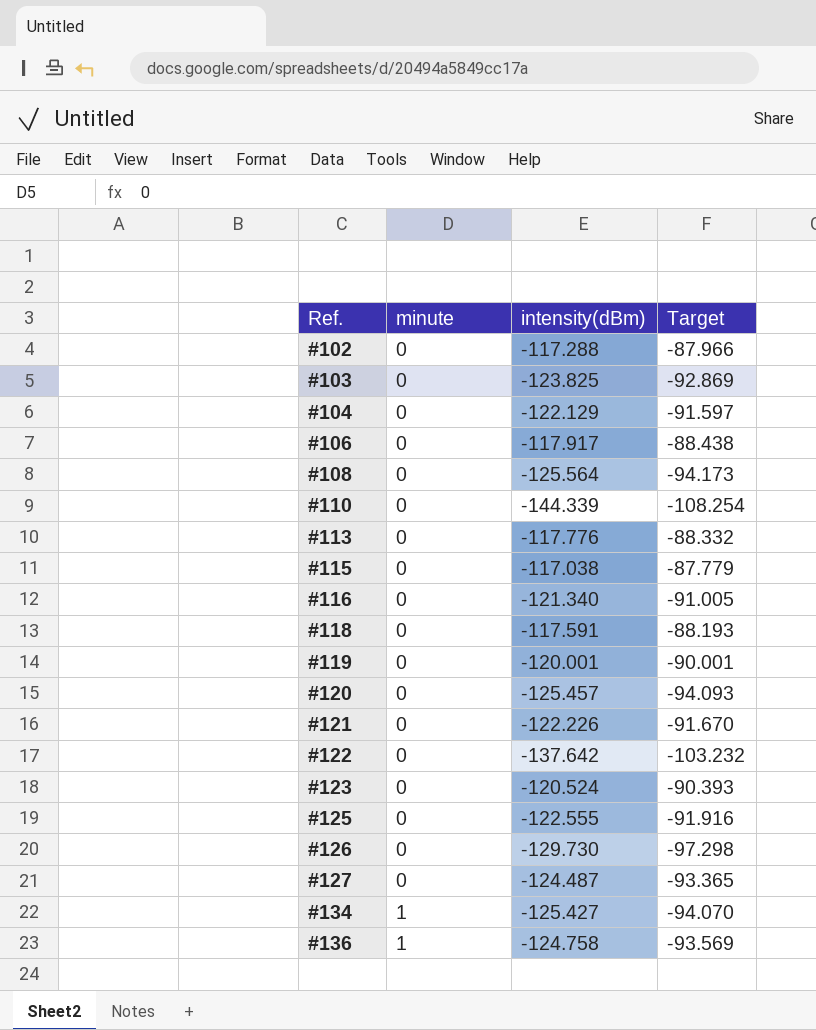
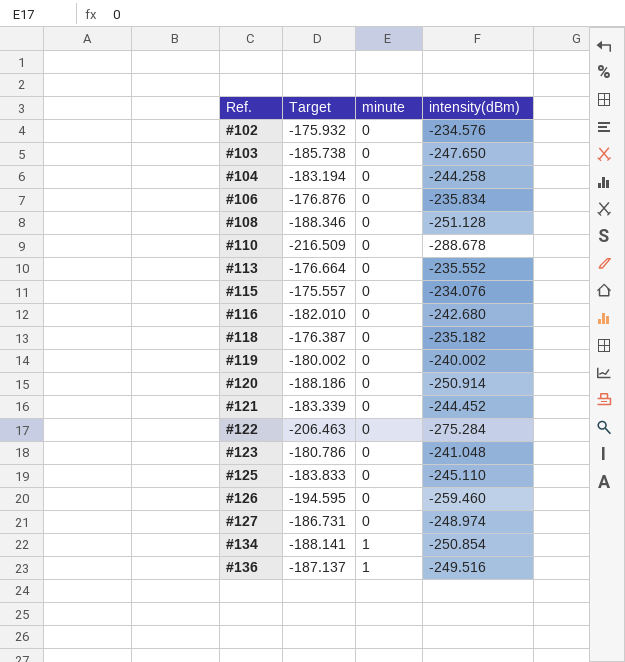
column Target | position: 4 -> 2
#102 | Target: -87.966 -> -175.932
#102 | intensity(dBm): -117.288 -> -234.576
#103 | Target: -92.869 -> -185.738
#103 | intensity(dBm): -123.825 -> -247.650
#104 | Target: -91.597 -> -183.194
#104 | intensity(dBm): -122.129 -> -244.258
#106 | Target: -88.438 -> -176.876
#106 | intensity(dBm): -117.917 -> -235.834
#108 | Target: -94.173 -> -188.346
#108 | intensity(dBm): -125.564 -> -251.128
#110 | Target: -108.254 -> -216.509
#110 | intensity(dBm): -144.339 -> -288.678
#113 | Target: -88.332 -> -176.664
#113 | intensity(dBm): -117.776 -> -235.552
#115 | Target: -87.779 -> -175.557
#115 | intensity(dBm): -117.038 -> -234.076
#116 | Target: -91.005 -> -182.010
#116 | intensity(dBm): -121.340 -> -242.680
#118 | Target: -88.193 -> -176.387
#118 | intensity(dBm): -117.591 -> -235.182
#119 | Target: -90.001 -> -180.002
#119 | intensity(dBm): -120.001 -> -240.002
#120 | Target: -94.093 -> -188.186
#120 | intensity(dBm): -125.457 -> -250.914
#121 | Target: -91.670 -> -183.339
#121 | intensity(dBm): -122.226 -> -244.452
#122 | Target: -103.232 -> -206.463
#122 | intensity(dBm): -137.642 -> -275.284
#123 | Target: -90.393 -> -180.786
#123 | intensity(dBm): -120.524 -> -241.048
#125 | Target: -91.916 -> -183.833
#125 | intensity(dBm): -122.555 -> -245.110
#126 | Target: -97.298 -> -194.595
#126 | intensity(dBm): -129.730 -> -259.460
#127 | Target: -93.365 -> -186.731
#127 | intensity(dBm): -124.487 -> -248.974
#134 | Target: -94.070 -> -188.141
#134 | intensity(dBm): -125.427 -> -250.854
#136 | Target: -93.569 -> -187.137
#136 | intensity(dBm): -124.758 -> -249.516

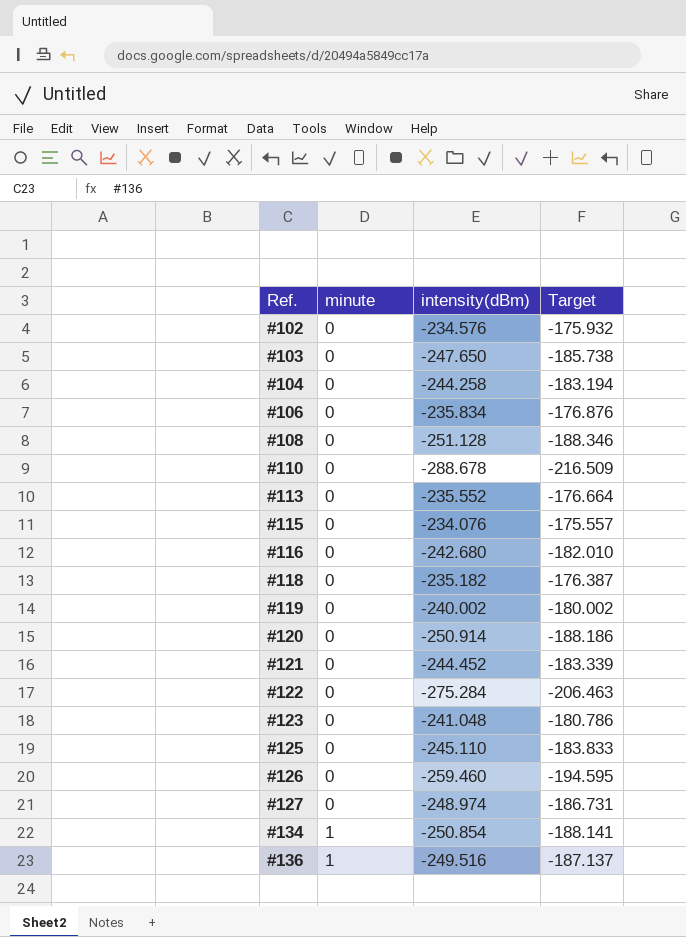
column Target | position: 2 -> 4

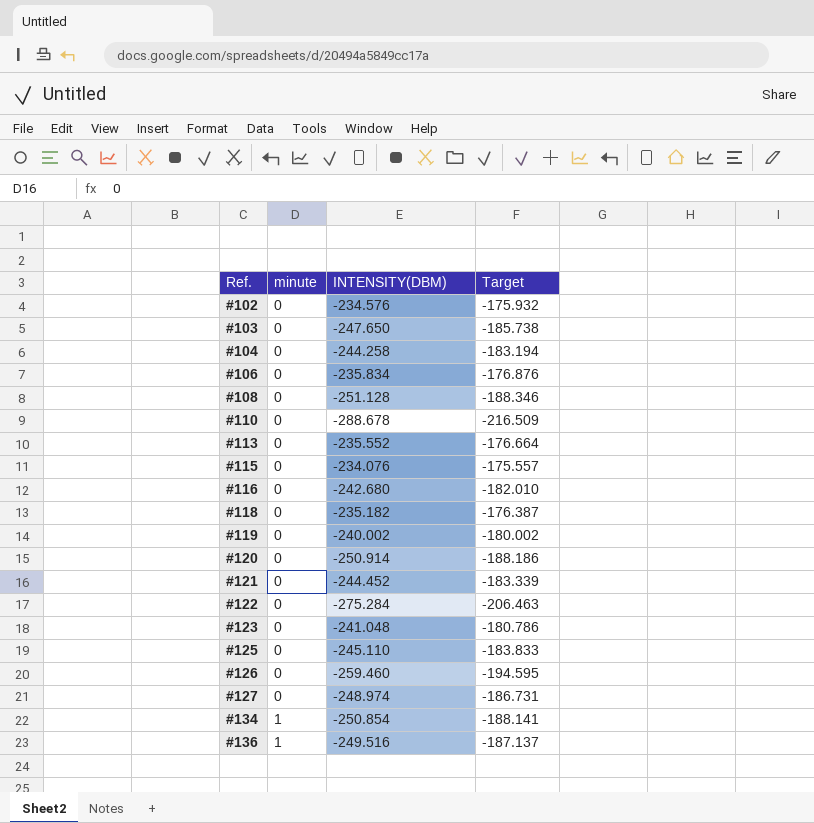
column name: intensity(dBm) -> INTENSITY(DBM)

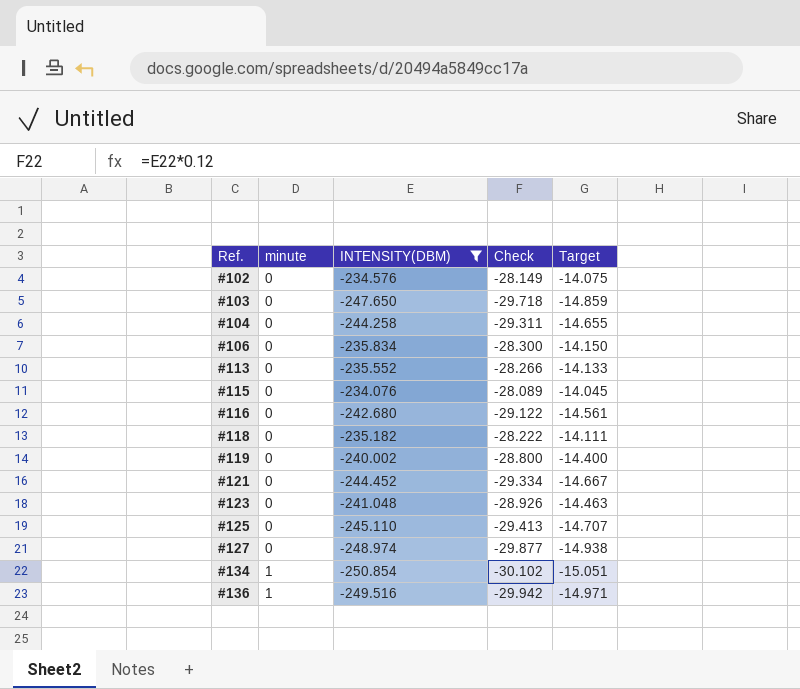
filter: none -> INTENSITY(DBM) >= -250.854
column Check | formula: none -> [INTENSITY(DBM)] * 0.12
column Target | formula: [INTENSITY(DBM)] * 0.75 -> [INTENSITY(DBM)] * 0.06

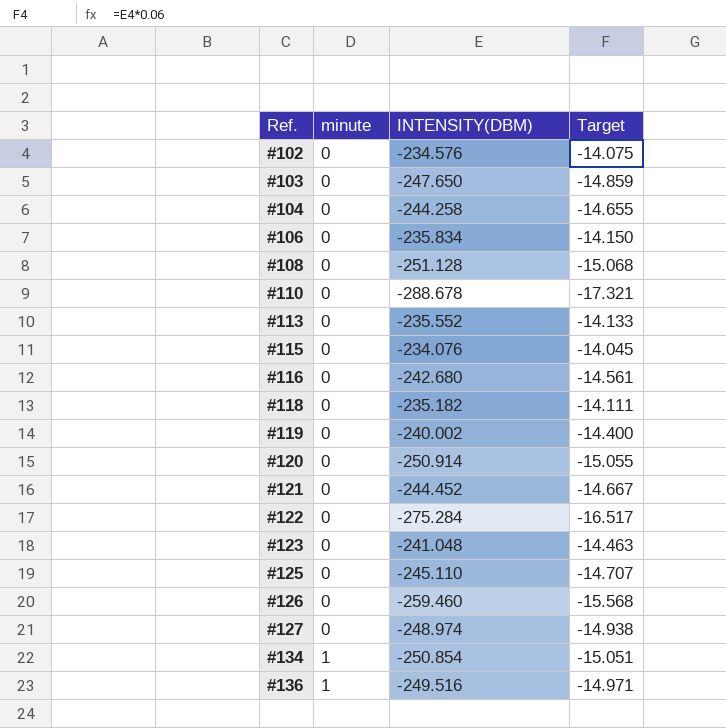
filter: INTENSITY(DBM) >= -250.854 -> none
column Check | formula: [INTENSITY(DBM)] * 0.12 -> none

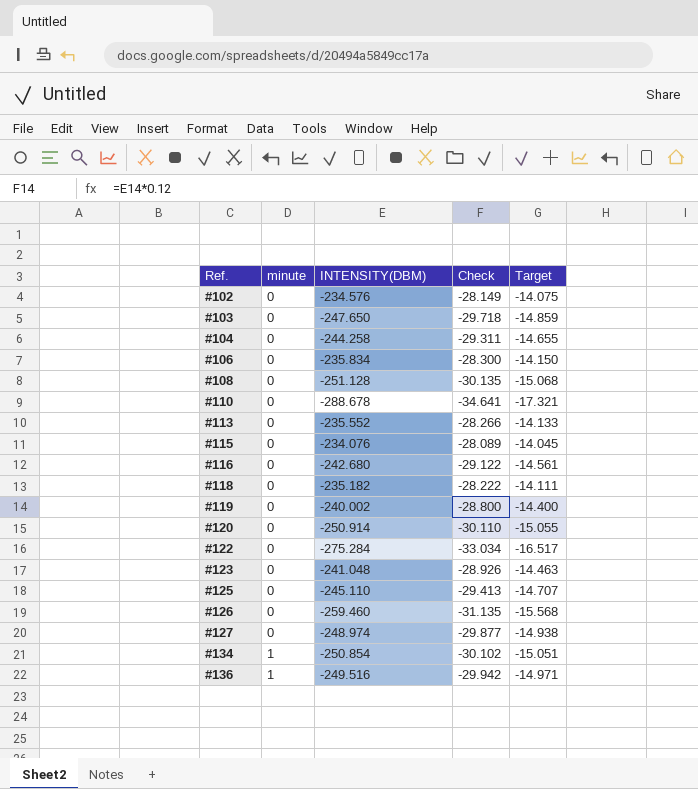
column Check | formula: none -> [INTENSITY(DBM)] * 0.12
row #121: 0 | -244.452 | -14.667 -> none

